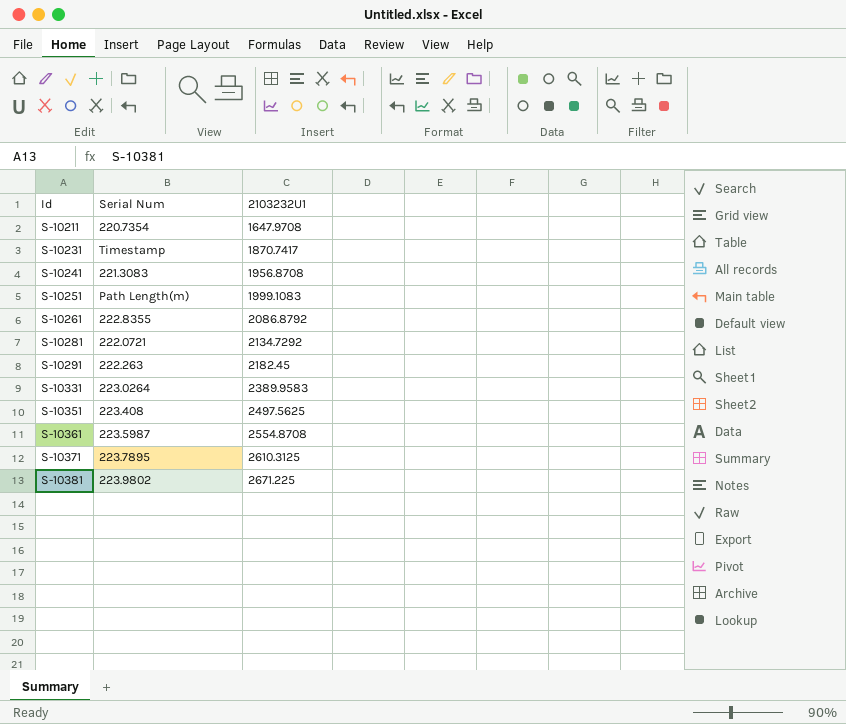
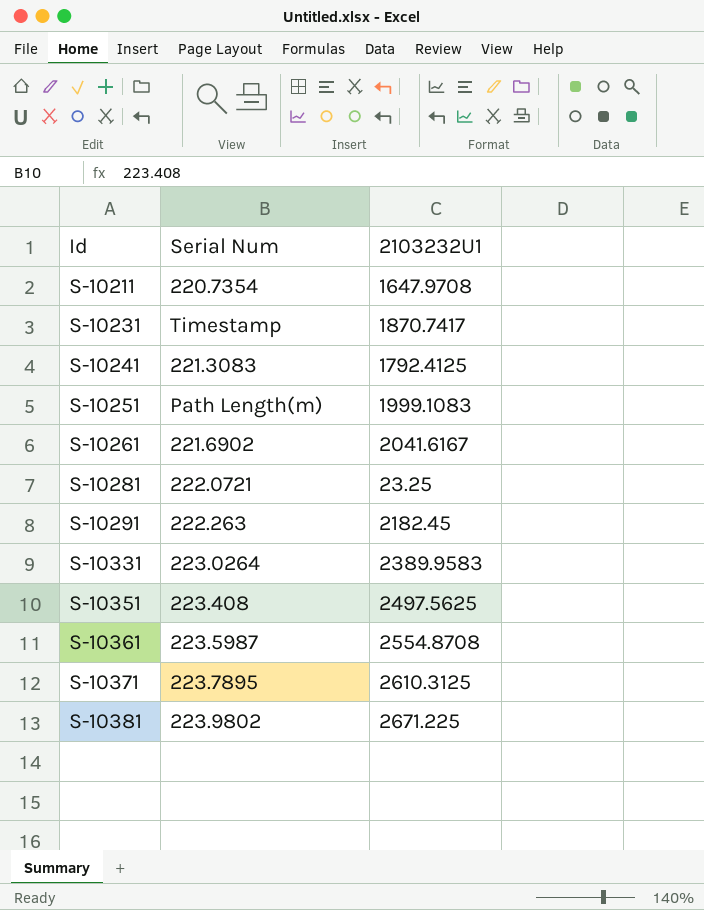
S-10241 | 2103232U1: 1956.8708 -> 1792.4125
S-10261 | Serial Num: 222.8355 -> 221.6902
S-10261 | 2103232U1: 2086.8792 -> 2041.6167
S-10281 | 2103232U1: 2134.7292 -> 23.25

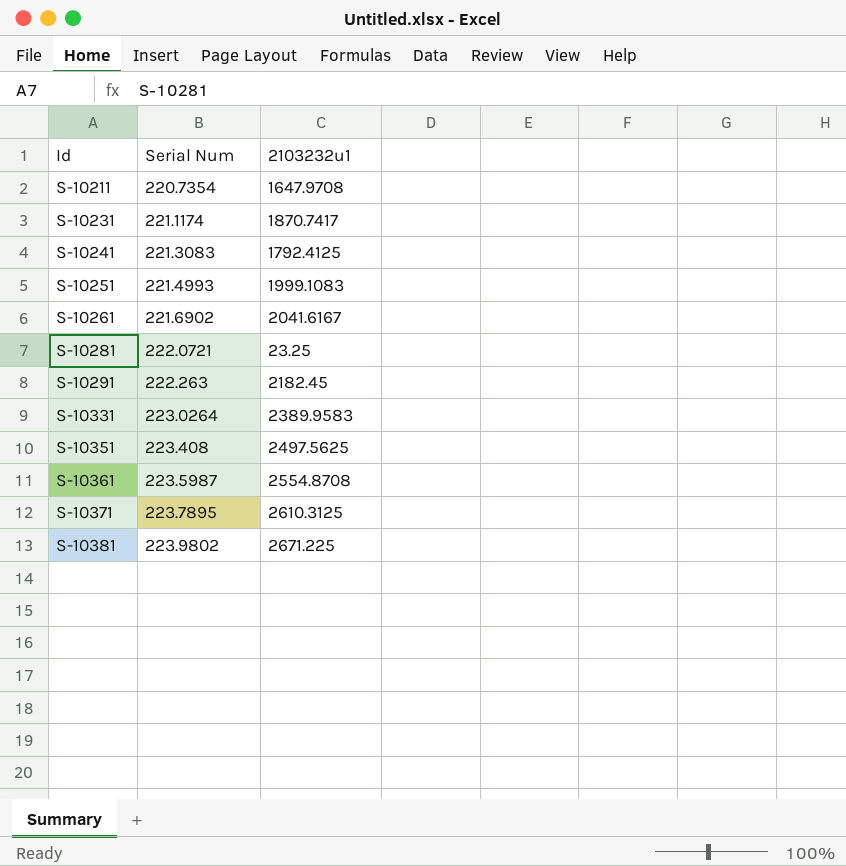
column name: 2103232U1 -> 2103232u1
S-10231 | Serial Num: Timestamp -> 221.1174
S-10251 | Serial Num: Path Length(m) -> 221.4993

